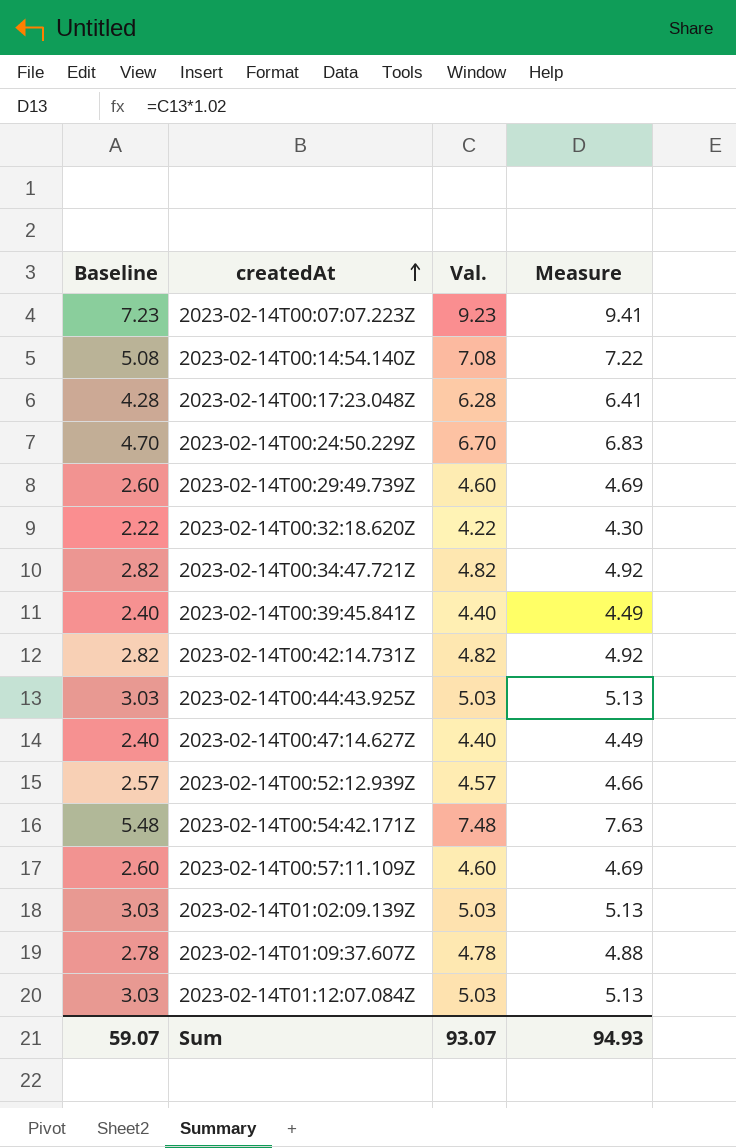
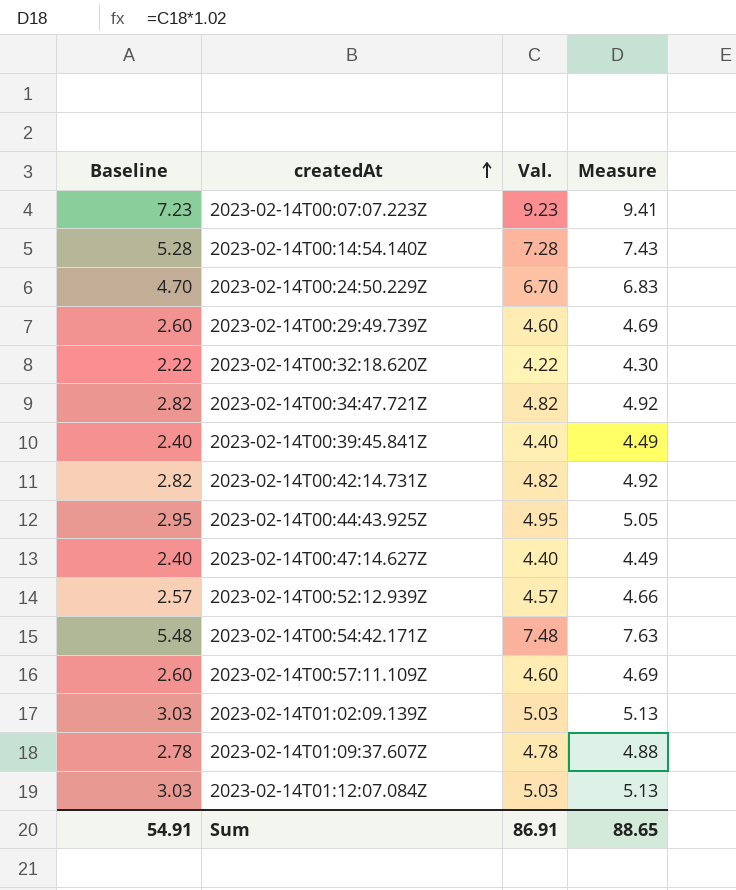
row 2023-02-14T00:17:23.048Z: 4.28 | 6.28 | 6.41 -> none
2023-02-14T00:14:54.140Z | Baseline: 5.08 -> 5.28
2023-02-14T00:14:54.140Z | Val.: 7.08 -> 7.28
2023-02-14T00:14:54.140Z | Measure: 7.22 -> 7.43
2023-02-14T00:44:43.925Z | Baseline: 3.03 -> 2.95
2023-02-14T00:44:43.925Z | Val.: 5.03 -> 4.95
2023-02-14T00:44:43.925Z | Measure: 5.13 -> 5.05
Sum | Baseline: 59.07 -> 54.91
Sum | Val.: 93.07 -> 86.91
Sum | Measure: 94.93 -> 88.65

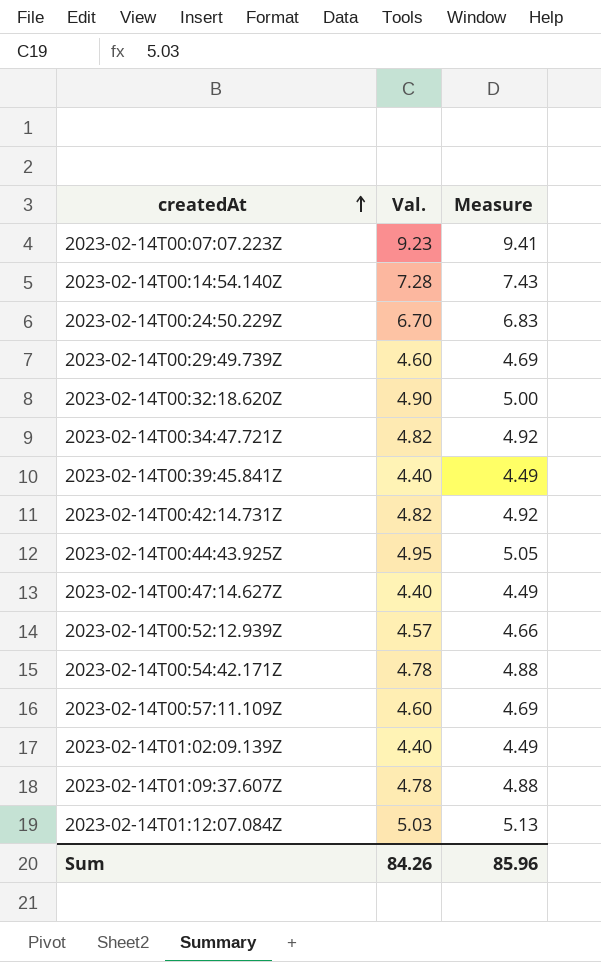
column Baseline | formula: [Val.] - 2 -> none
2023-02-14T00:32:18.620Z | Val.: 4.22 -> 4.90
2023-02-14T00:32:18.620Z | Measure: 4.30 -> 5.00
2023-02-14T00:54:42.171Z | Val.: 7.48 -> 4.78
2023-02-14T00:54:42.171Z | Measure: 7.63 -> 4.88
2023-02-14T01:02:09.139Z | Val.: 5.03 -> 4.40
2023-02-14T01:02:09.139Z | Measure: 5.13 -> 4.49
Sum | Val.: 86.91 -> 84.26
Sum | Measure: 88.65 -> 85.96

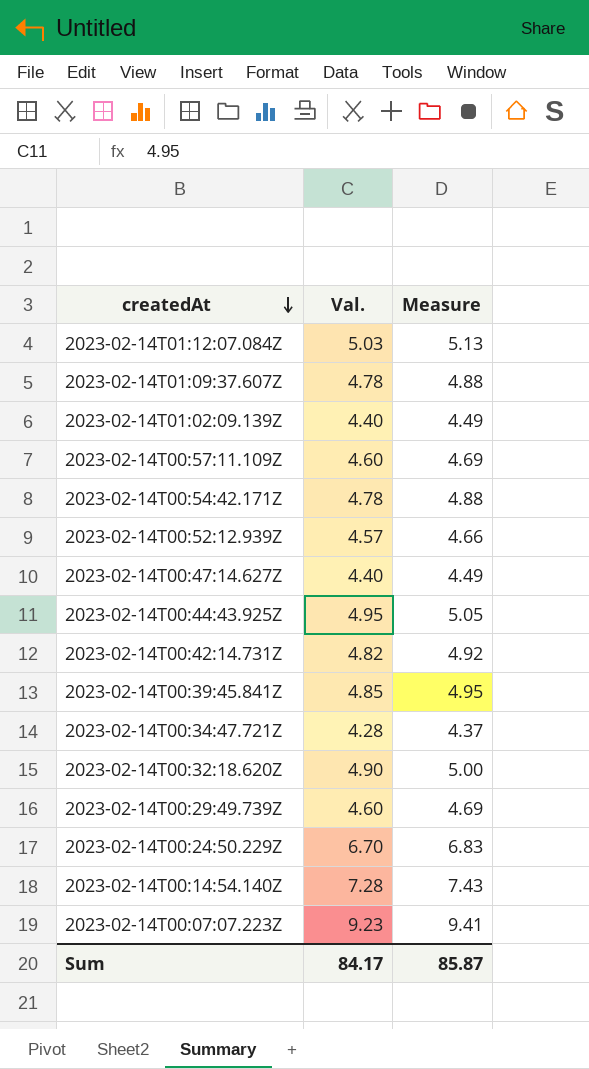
row order: createdAt ascending -> createdAt descending
2023-02-14T00:39:45.841Z | Val.: 4.40 -> 4.85
2023-02-14T00:39:45.841Z | Measure: 4.49 -> 4.95
2023-02-14T00:34:47.721Z | Val.: 4.82 -> 4.28
2023-02-14T00:34:47.721Z | Measure: 4.92 -> 4.37
Sum | Val.: 84.26 -> 84.17
Sum | Measure: 85.96 -> 85.87

